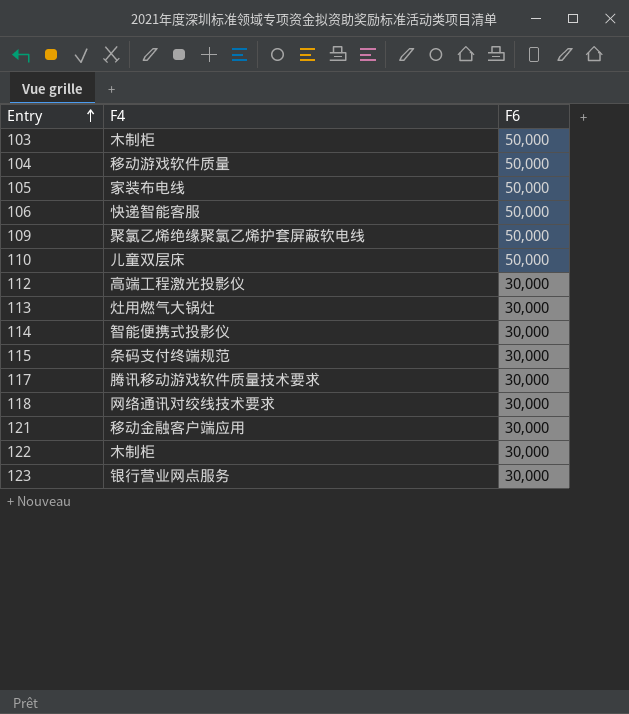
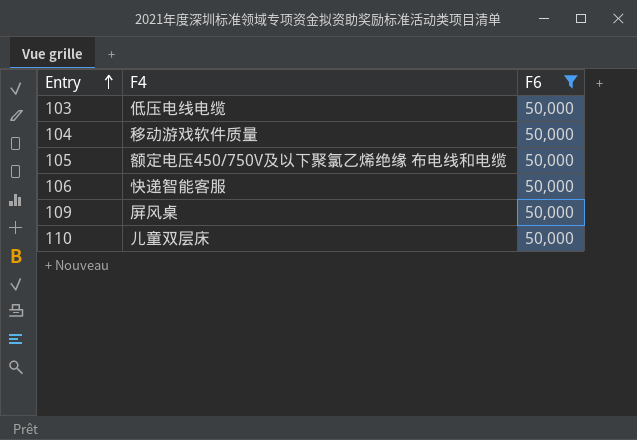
filter: none -> F6 = 50,000
103 | F4: 木制柜 -> 低压电线电缆
105 | F4: 家装布电线 -> 额定电压450/750V及以下聚氯乙烯绝缘 布电线和电缆
109 | F4: 聚氯乙烯绝缘聚氯乙烯护套屏蔽软电线 -> 屏风桌

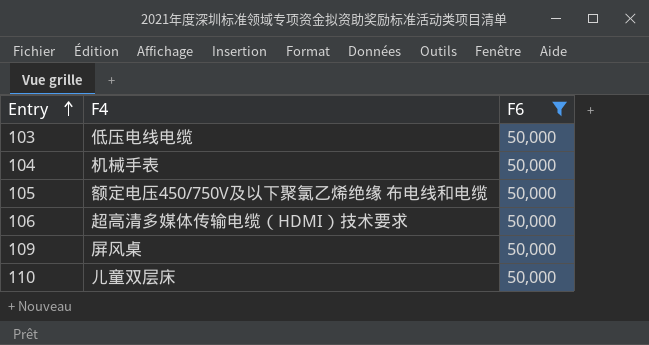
104 | F4: 移动游戏软件质量 -> 机械手表
106 | F4: 快递智能客服 -> 超高清多媒体传输电缆（HDMI）技术要求

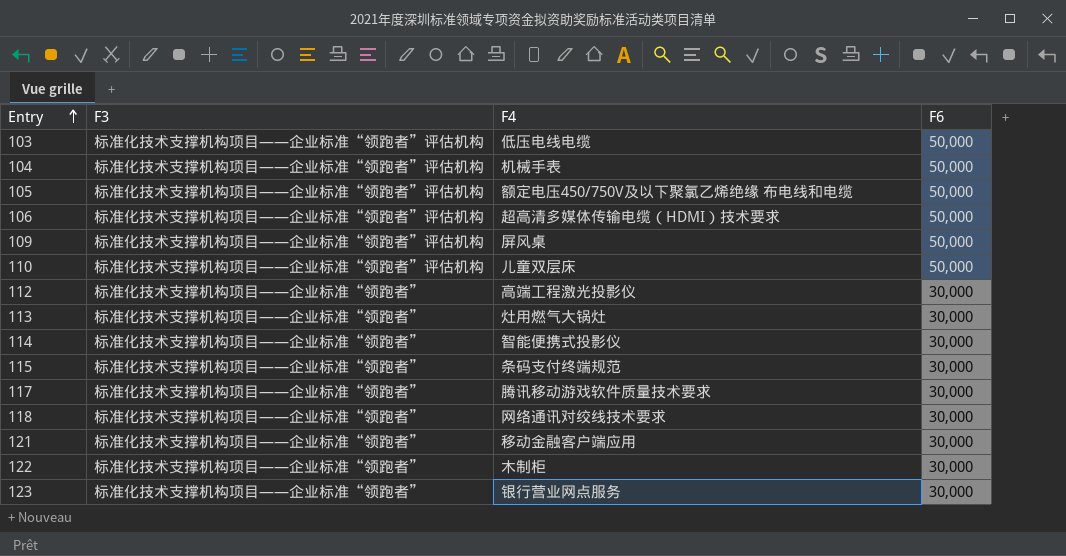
filter: F6 = 50,000 -> none
column F3 | position: none -> 2

